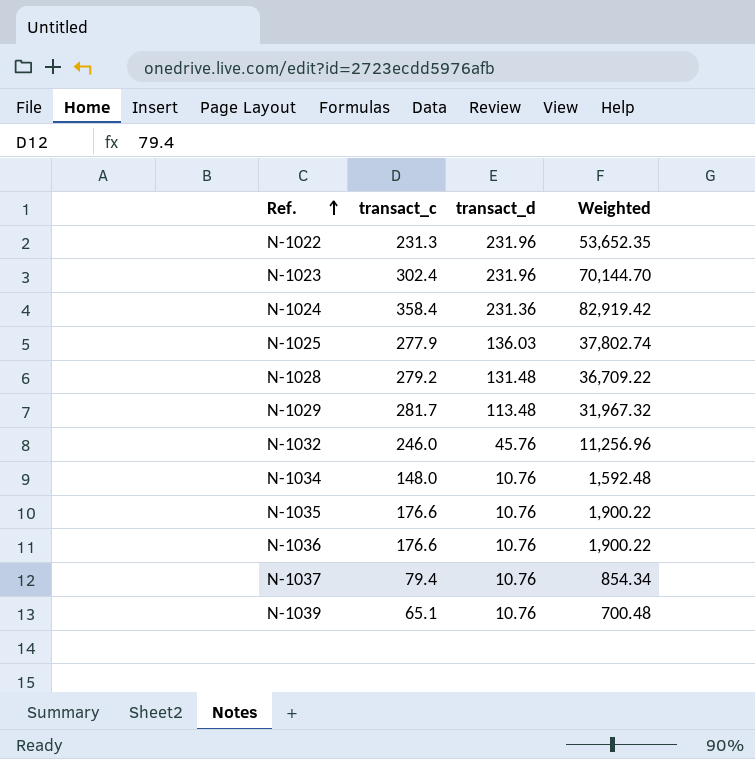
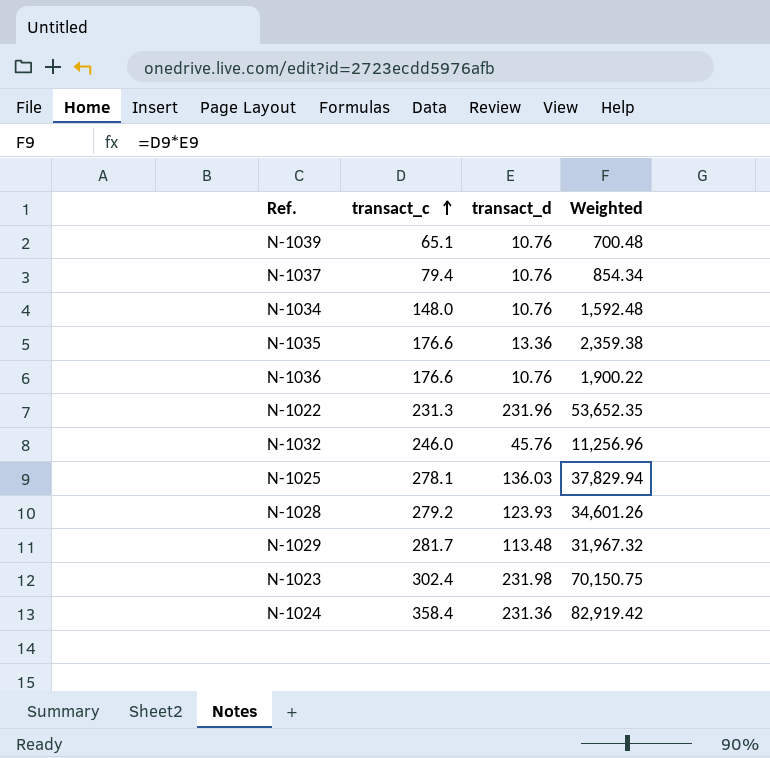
row order: Ref. ascending -> transact_c ascending
N-1035 | transact_d: 10.76 -> 13.36
N-1035 | Weighted: 1,900.22 -> 2,359.38
N-1025 | transact_c: 277.9 -> 278.1
N-1025 | Weighted: 37,802.74 -> 37,829.94
N-1028 | transact_d: 131.48 -> 123.93
N-1028 | Weighted: 36,709.22 -> 34,601.26
N-1023 | transact_d: 231.96 -> 231.98
N-1023 | Weighted: 70,144.70 -> 70,150.75

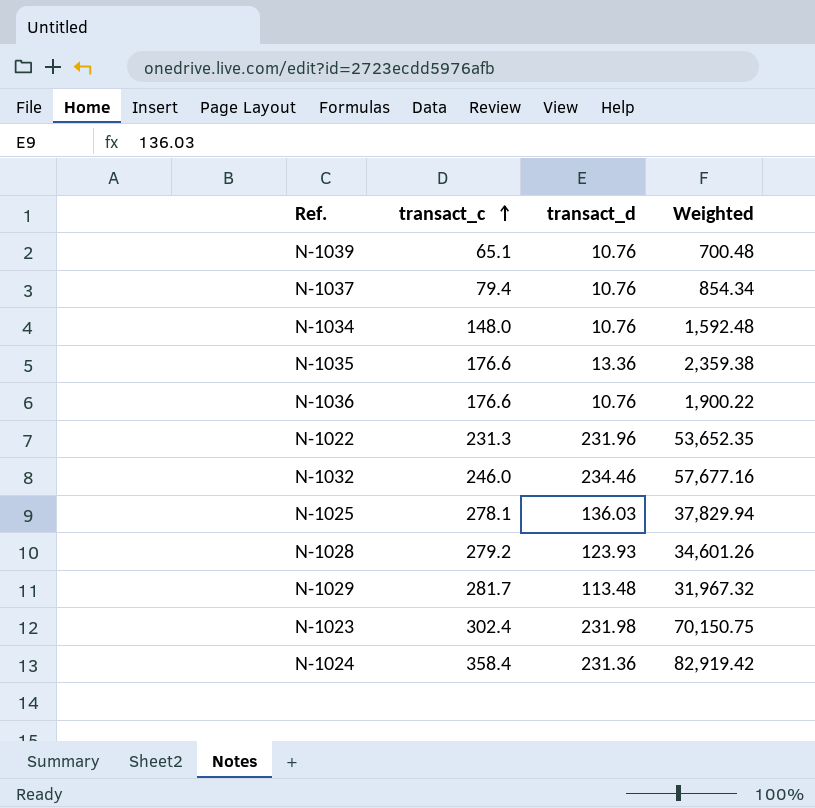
N-1032 | transact_d: 45.76 -> 234.46
N-1032 | Weighted: 11,256.96 -> 57,677.16

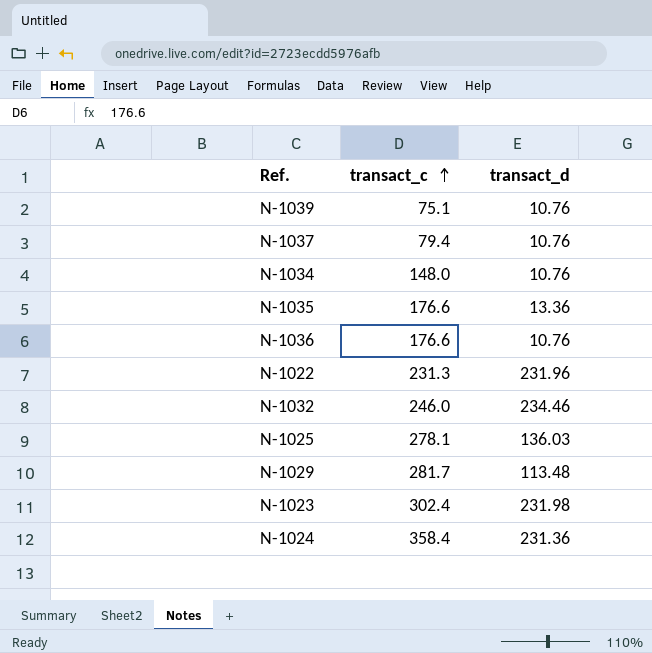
column Weighted | formula: [transact_c] * [transact_d] -> none
row N-1028: 279.2 | 123.93 | 34,601.26 -> none
N-1039 | transact_c: 65.1 -> 75.1

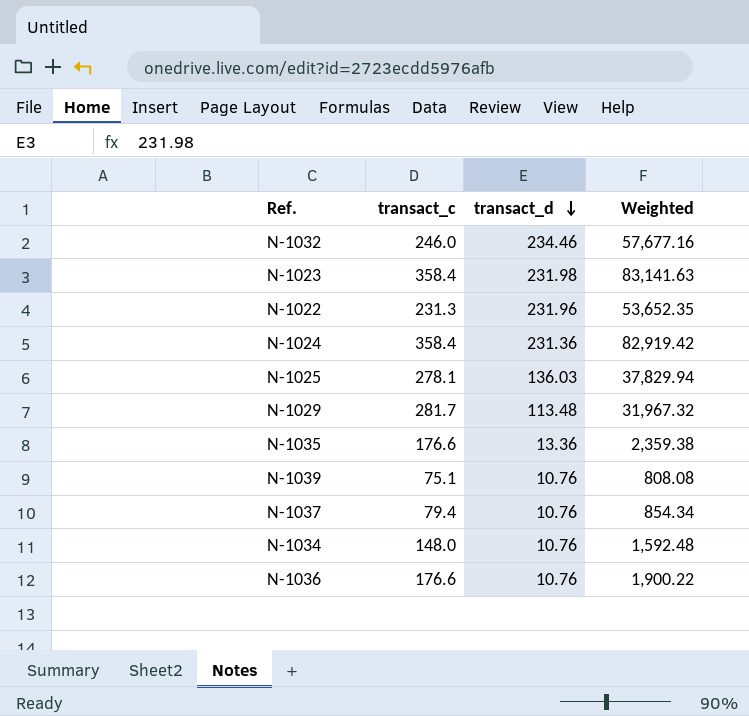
row order: transact_c ascending -> transact_d descending
column Weighted | formula: none -> [transact_c] * [transact_d]
N-1023 | transact_c: 302.4 -> 358.4

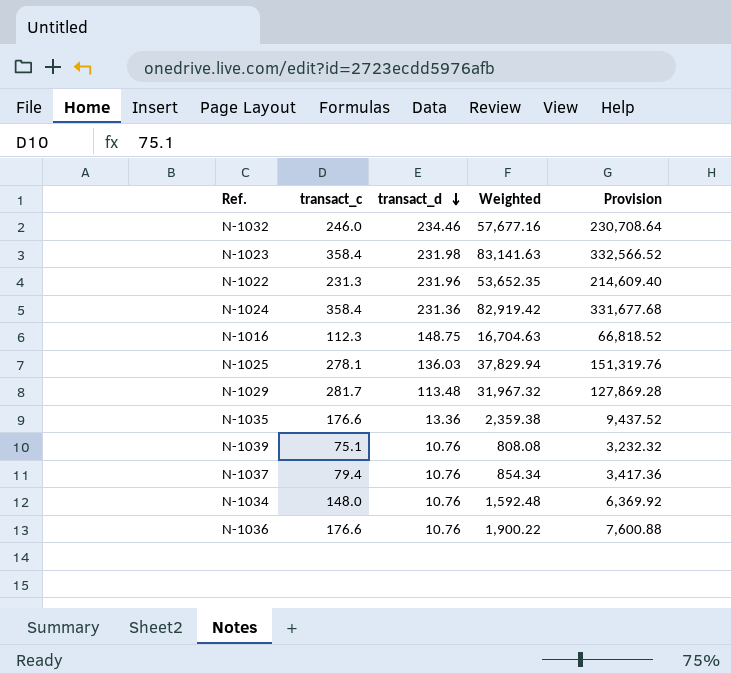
column Provision | formula: none -> [Weighted] * 4
row N-1016: none -> 112.3 | 148.75 | 16,704.63 | 66,818.52

